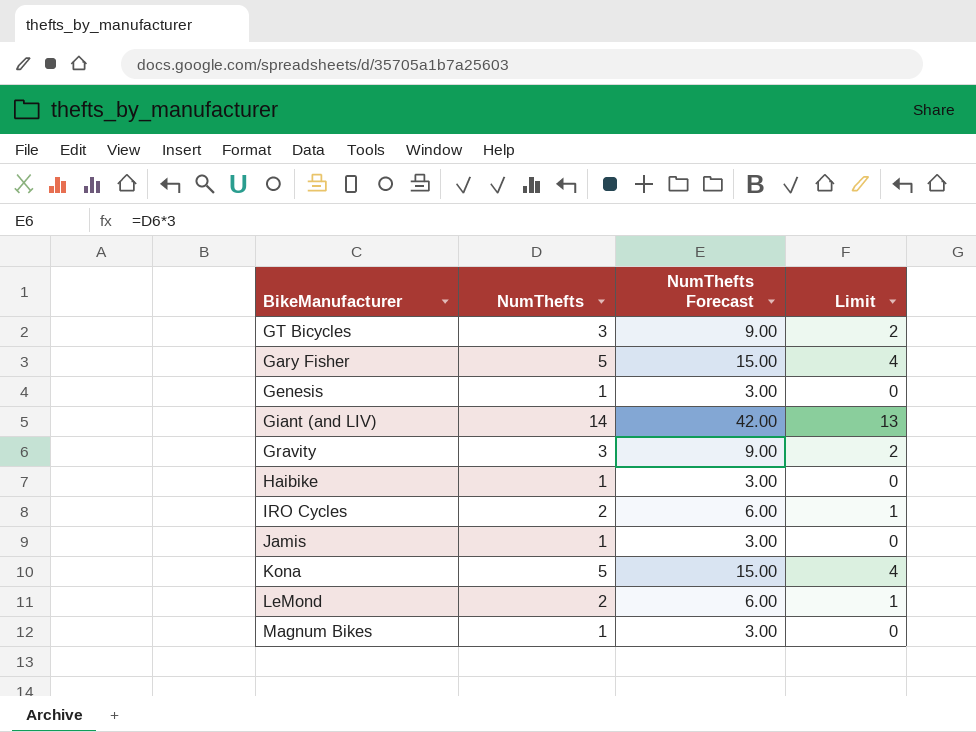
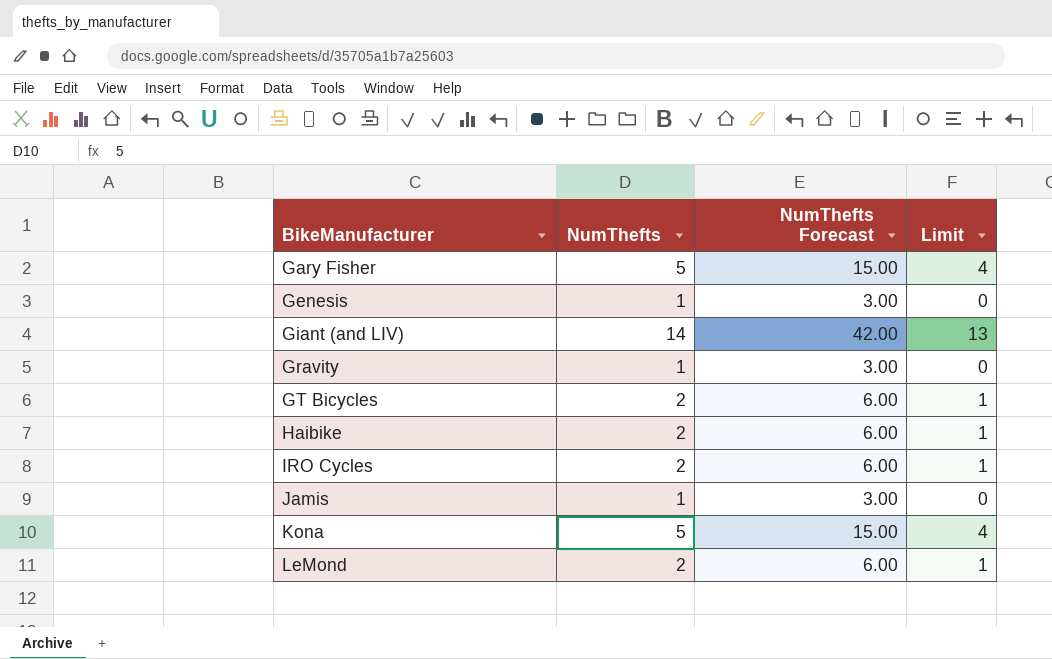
row order: none -> BikeManufacturer ascending
row Magnum Bikes: 1 | 3.00 | 0 -> none
Gravity | NumThefts: 3 -> 1
Gravity | NumThefts Forecast: 9.00 -> 3.00
Gravity | Limit: 2 -> 0
GT Bicycles | NumThefts: 3 -> 2
GT Bicycles | NumThefts Forecast: 9.00 -> 6.00
GT Bicycles | Limit: 2 -> 1
Haibike | NumThefts: 1 -> 2
Haibike | NumThefts Forecast: 3.00 -> 6.00
Haibike | Limit: 0 -> 1

